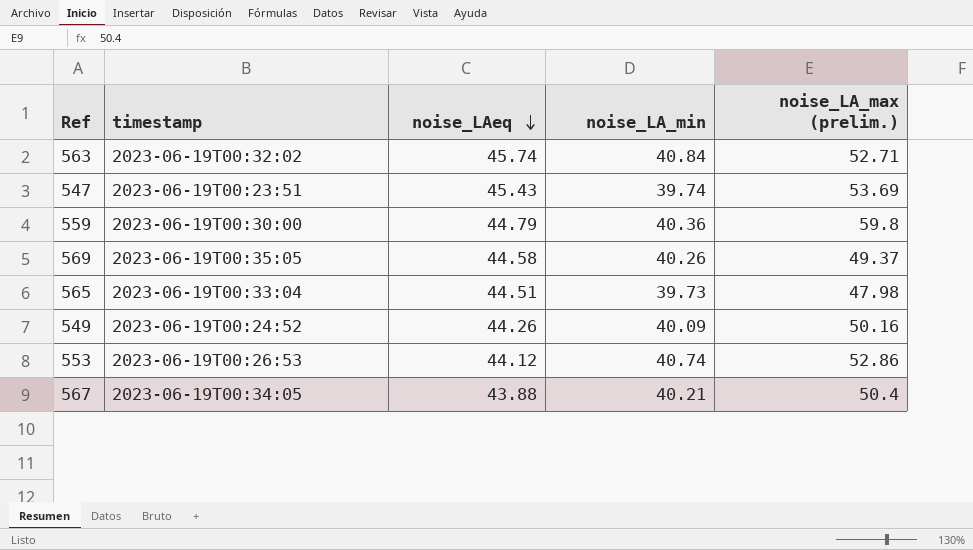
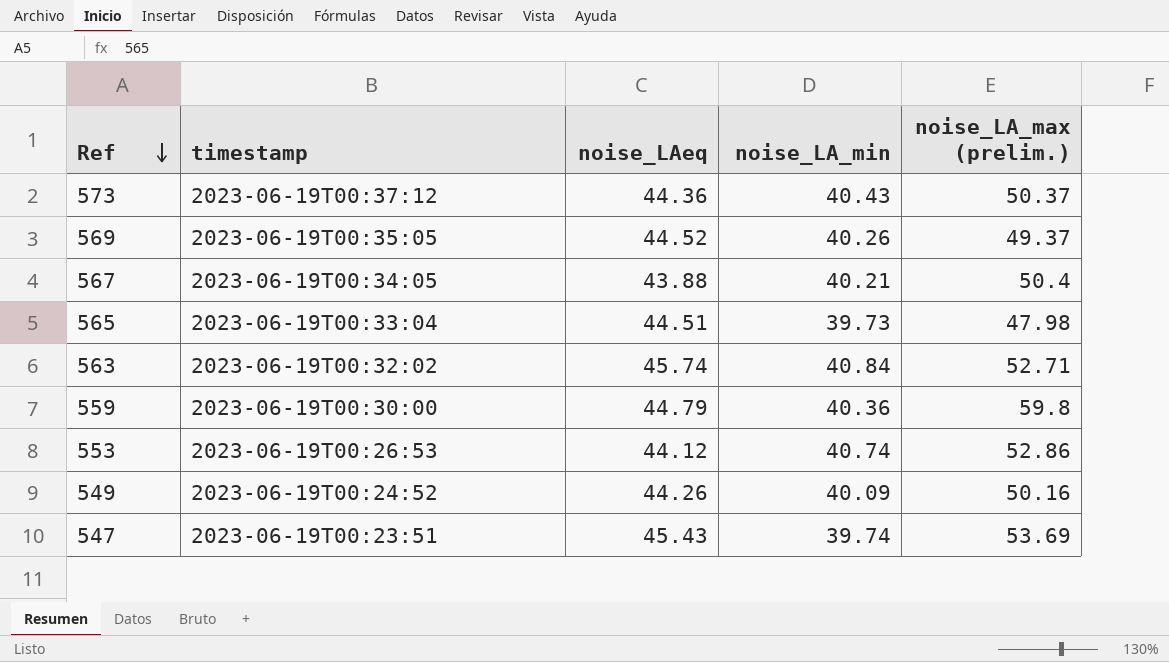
row order: noise_LAeq descending -> Ref descending
row 573: none -> 2023-06-19T00:37:12 | 44.36 | 40.43 | 50.37
569 | noise_LAeq: 44.58 -> 44.52

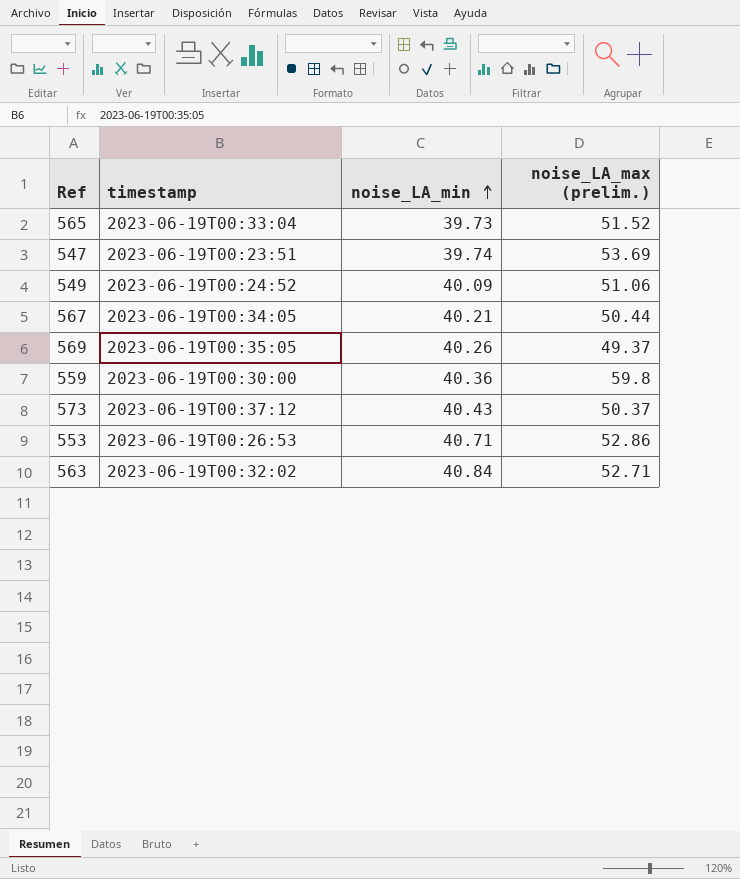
row order: Ref descending -> noise_LA_min ascending
column noise_LAeq | position: 3 -> none
565 | noise_LA_max (prelim.): 47.98 -> 51.52
549 | noise_LA_max (prelim.): 50.16 -> 51.06
567 | noise_LA_max (prelim.): 50.4 -> 50.44
553 | noise_LA_min: 40.74 -> 40.71

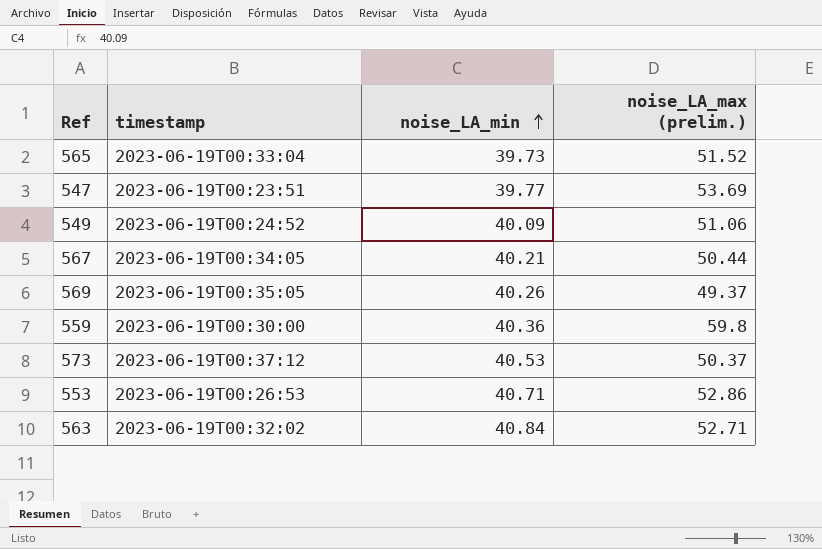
547 | noise_LA_min: 39.74 -> 39.77
573 | noise_LA_min: 40.43 -> 40.53

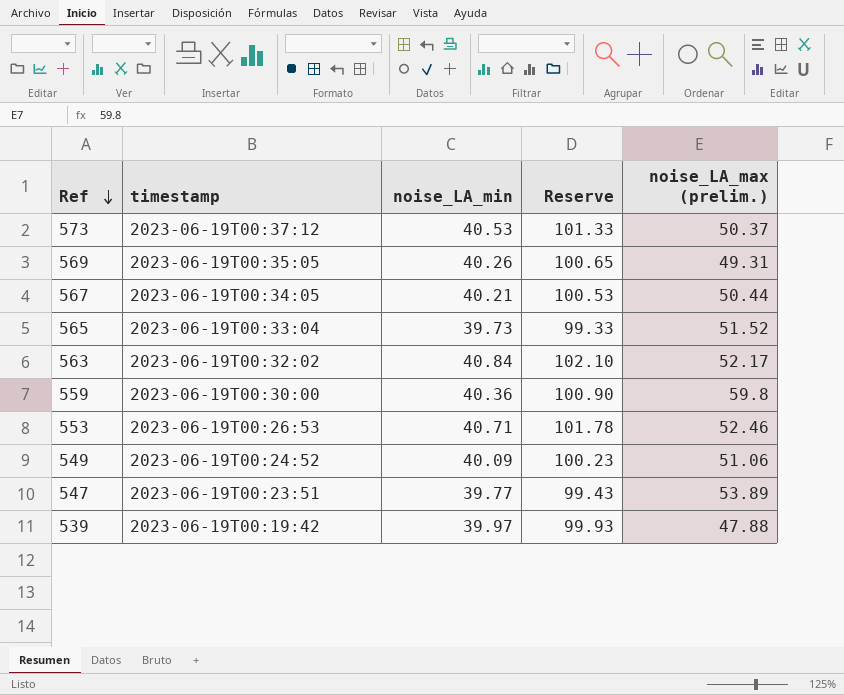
row order: noise_LA_min ascending -> Ref descending
column Reserve | formula: none -> [noise_LA_min] * 2.5
569 | noise_LA_max (prelim.): 49.37 -> 49.31
563 | noise_LA_max (prelim.): 52.71 -> 52.17
553 | noise_LA_max (prelim.): 52.86 -> 52.46
547 | noise_LA_max (prelim.): 53.69 -> 53.89
row 539: none -> 2023-06-19T00:19:42 | 39.97 | 99.93 | 47.88

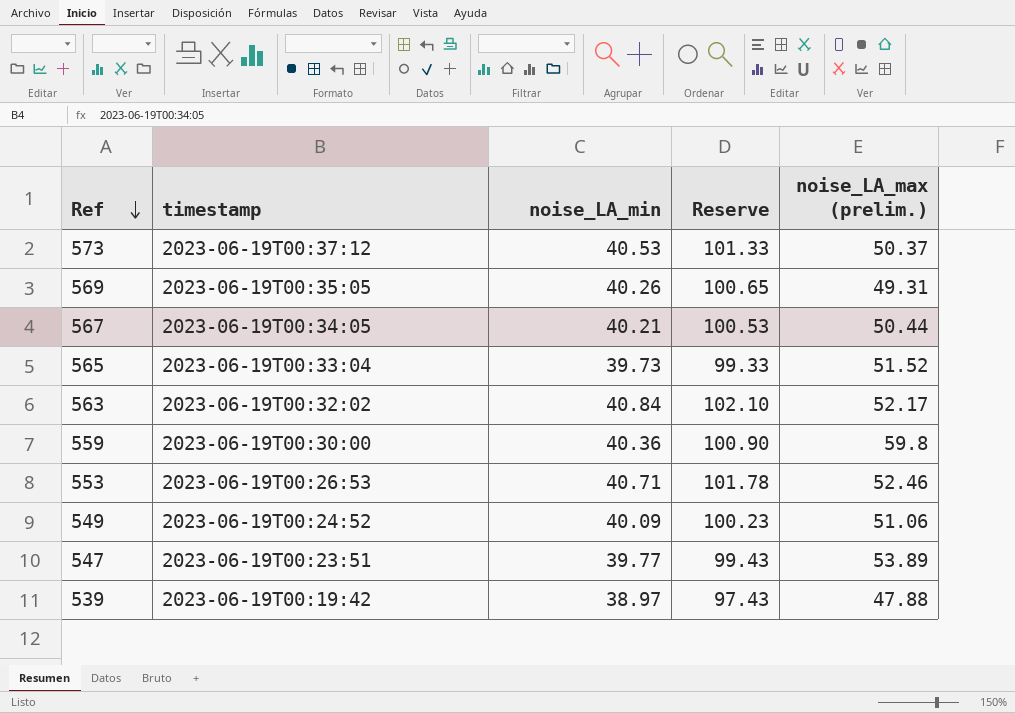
539 | noise_LA_min: 39.97 -> 38.97
539 | Reserve: 99.93 -> 97.43

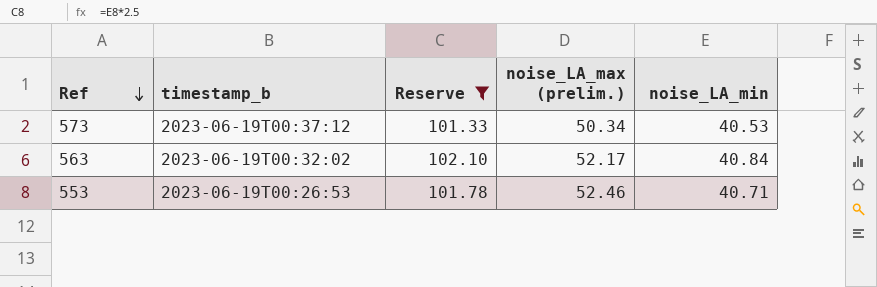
filter: none -> Reserve >= 101.33
column name: timestamp -> timestamp_b
column noise_LA_min | position: 3 -> 5
573 | noise_LA_max (prelim.): 50.37 -> 50.34

